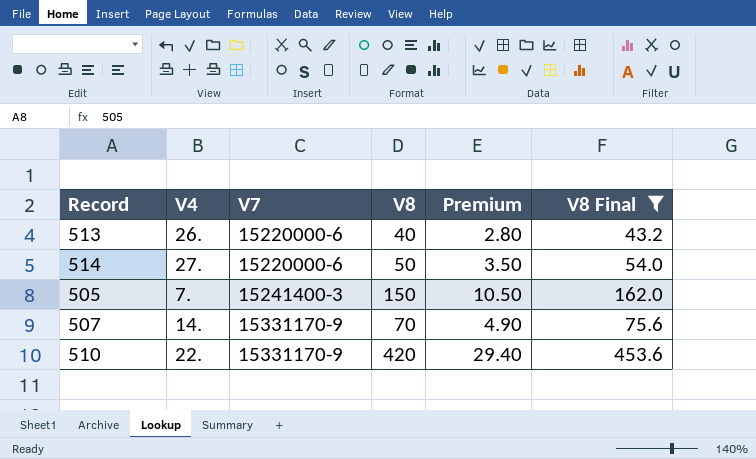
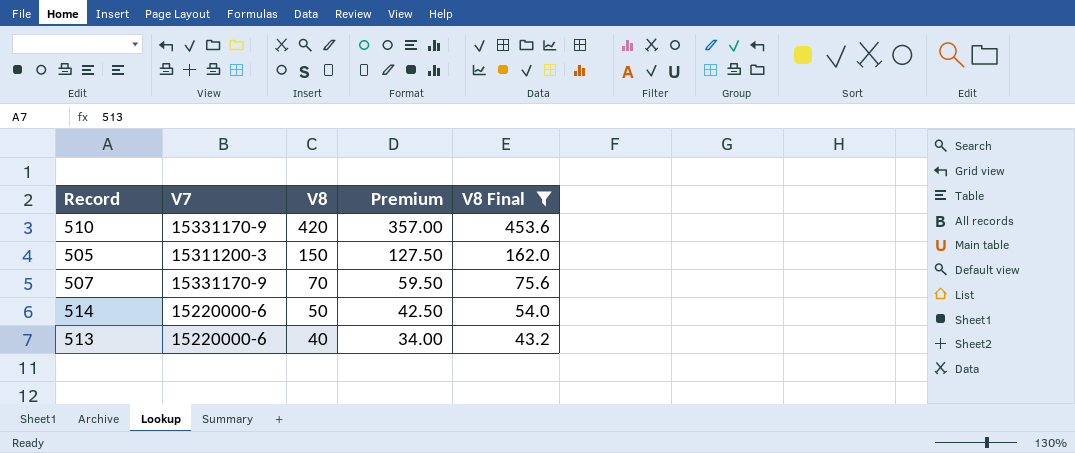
row order: V7 ascending -> V8 descending
column V4 | position: 2 -> none
column Premium | formula: [V8] * 0.07 -> [V8] * 0.85
505 | V7: 15241400-3 -> 15311200-3

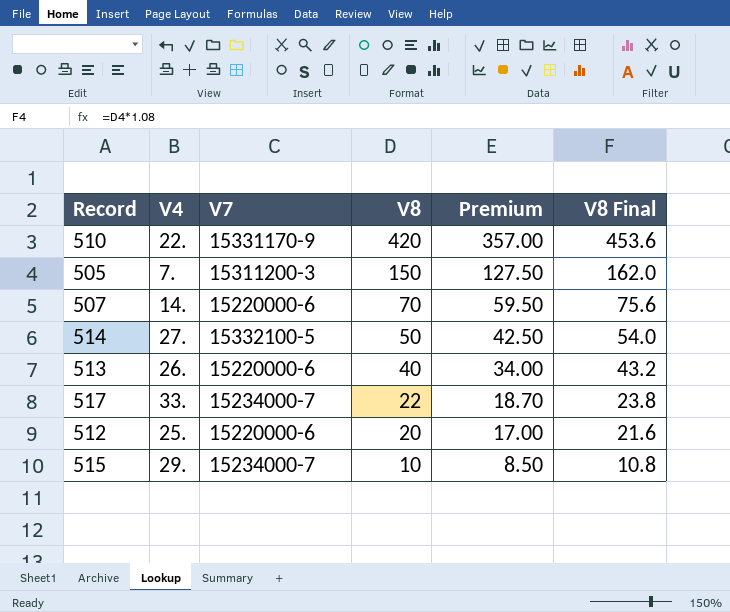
filter: V8 Final >= 43.2 -> none
column V4 | position: none -> 2
507 | V7: 15331170-9 -> 15220000-6
514 | V7: 15220000-6 -> 15332100-5

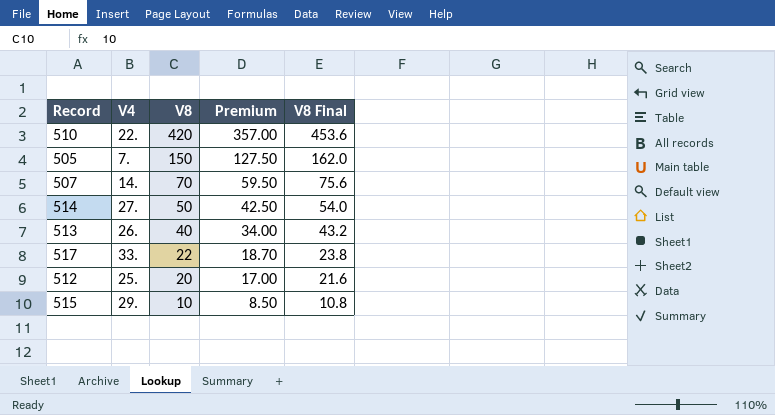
column V7 | position: 3 -> none

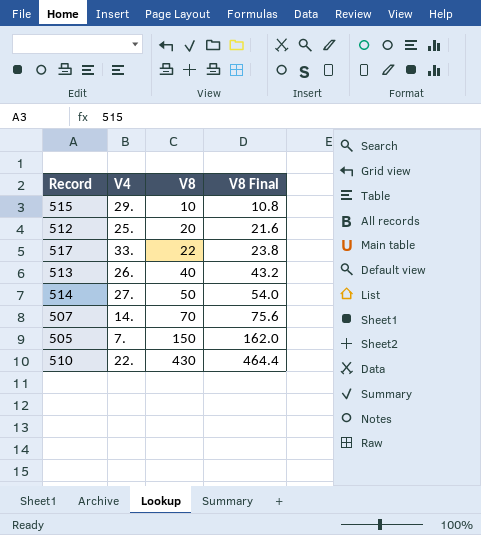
row order: V8 descending -> V8 ascending
column Premium | formula: [V8] * 0.85 -> none
510 | V8: 420 -> 430
510 | V8 Final: 453.6 -> 464.4

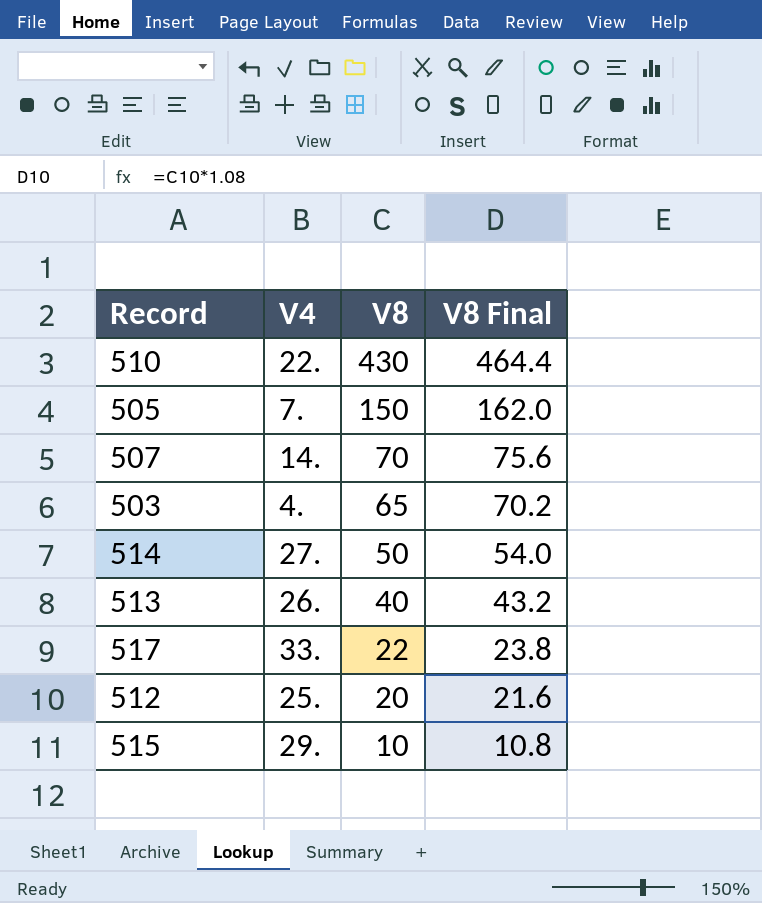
row order: V8 ascending -> V8 descending
row 503: none -> 4. | 65 | 70.2

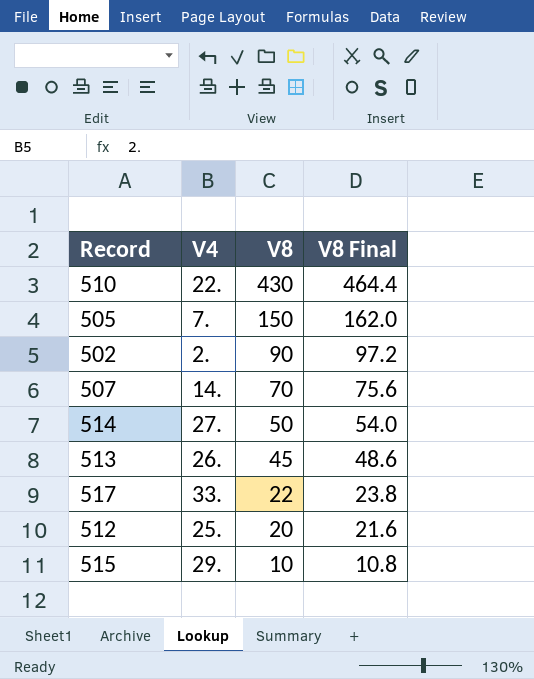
row 503: 4. | 65 | 70.2 -> none
row 502: none -> 2. | 90 | 97.2
513 | V8: 40 -> 45
513 | V8 Final: 43.2 -> 48.6

